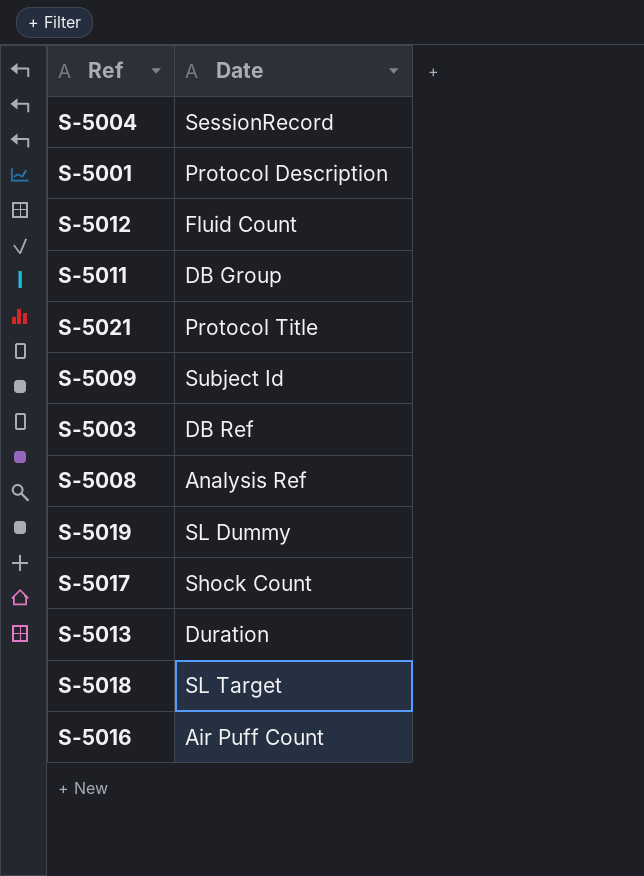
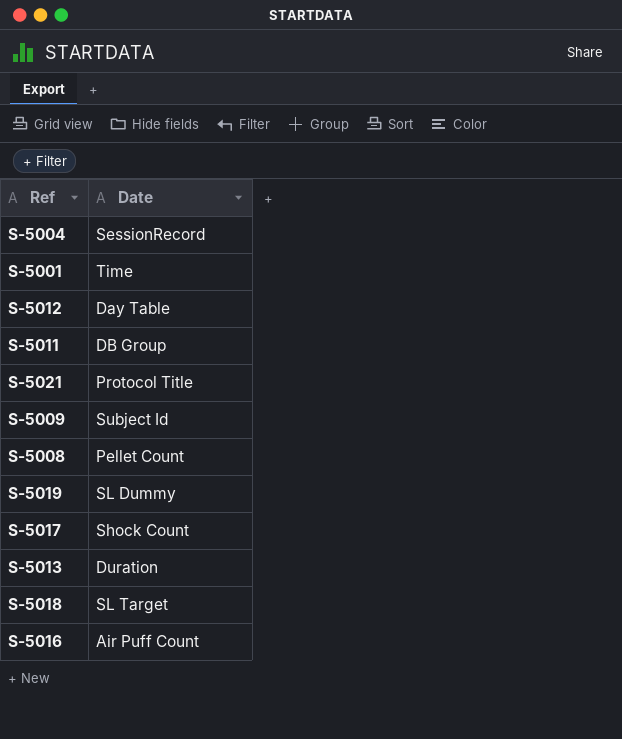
row S-5003: DB Ref -> none
S-5001 | Date: Protocol Description -> Time
S-5012 | Date: Fluid Count -> Day Table
S-5008 | Date: Analysis Ref -> Pellet Count

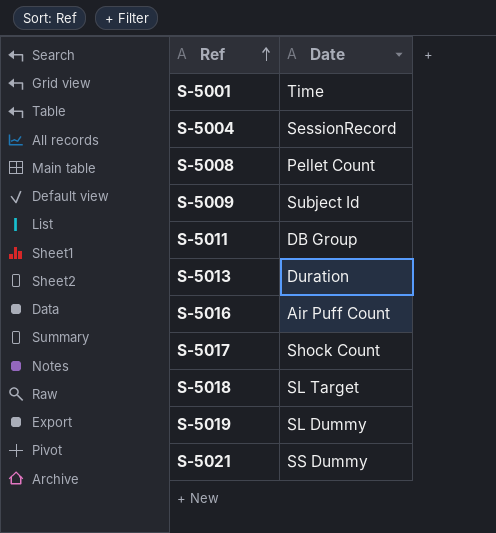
row order: none -> Ref ascending
row S-5012: Day Table -> none
S-5021 | Date: Protocol Title -> SS Dummy

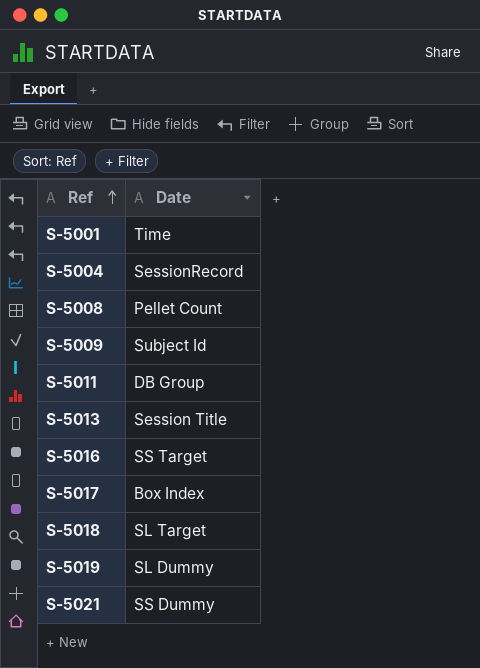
S-5013 | Date: Duration -> Session Title
S-5016 | Date: Air Puff Count -> SS Target
S-5017 | Date: Shock Count -> Box Index

